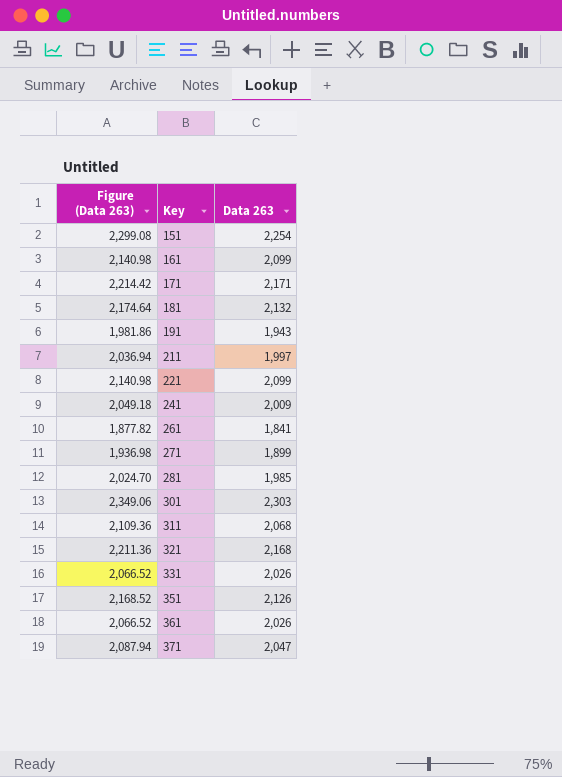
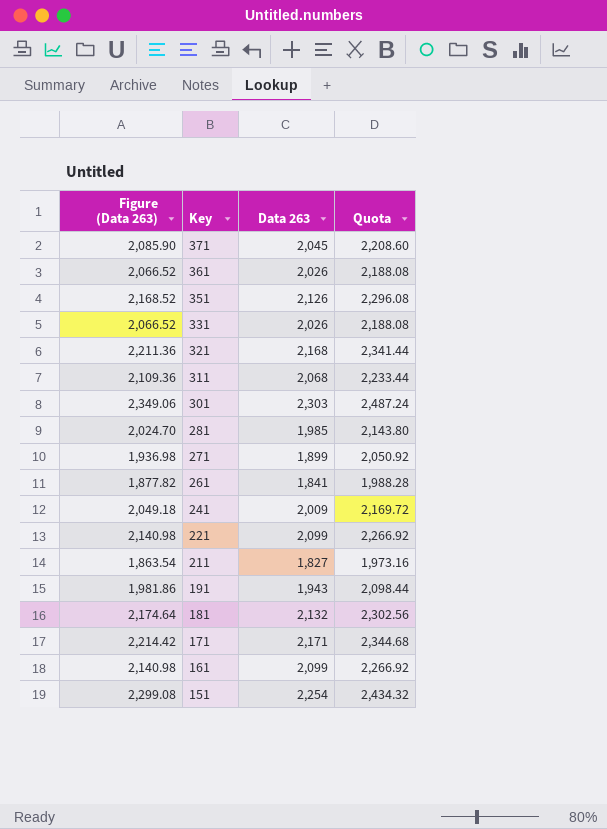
row order: Key ascending -> Key descending
column Quota | formula: none -> [Data 263] * 1.08
371 | Figure (Data 263): 2,087.94 -> 2,085.90
371 | Data 263: 2,047 -> 2,045
211 | Figure (Data 263): 2,036.94 -> 1,863.54
211 | Data 263: 1,997 -> 1,827

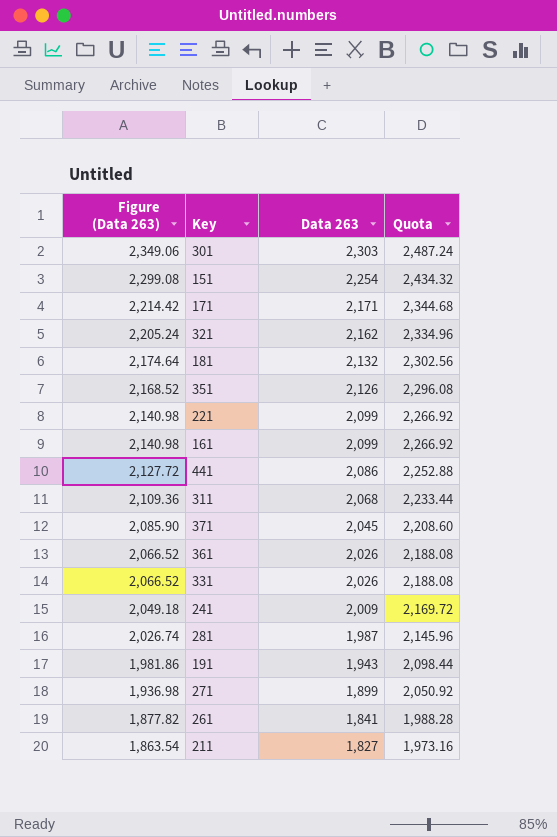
row order: Key descending -> Figure (Data 263) descending
321 | Figure (Data 263): 2,211.36 -> 2,205.24
321 | Data 263: 2,168 -> 2,162
321 | Quota: 2,341.44 -> 2,334.96
row 441: none -> 2,127.72 | 2,086 | 2,252.88
281 | Figure (Data 263): 2,024.70 -> 2,026.74
281 | Data 263: 1,985 -> 1,987
281 | Quota: 2,143.80 -> 2,145.96

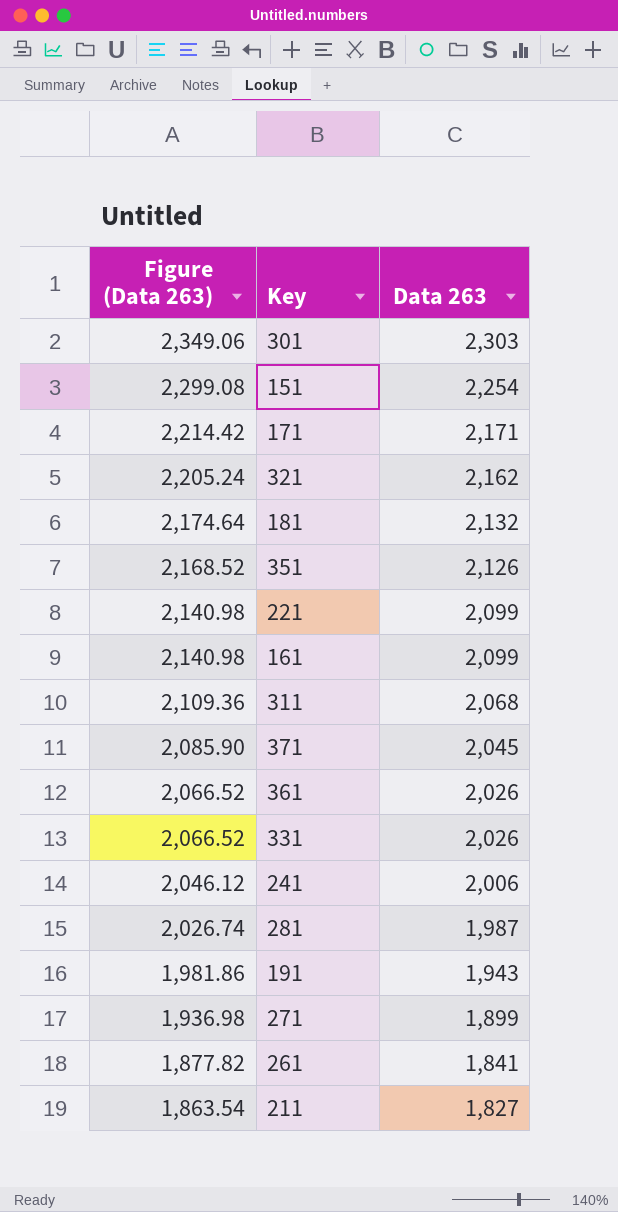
column Quota | formula: [Data 263] * 1.08 -> none
row 441: 2,127.72 | 2,086 | 2,252.88 -> none
241 | Figure (Data 263): 2,049.18 -> 2,046.12
241 | Data 263: 2,009 -> 2,006

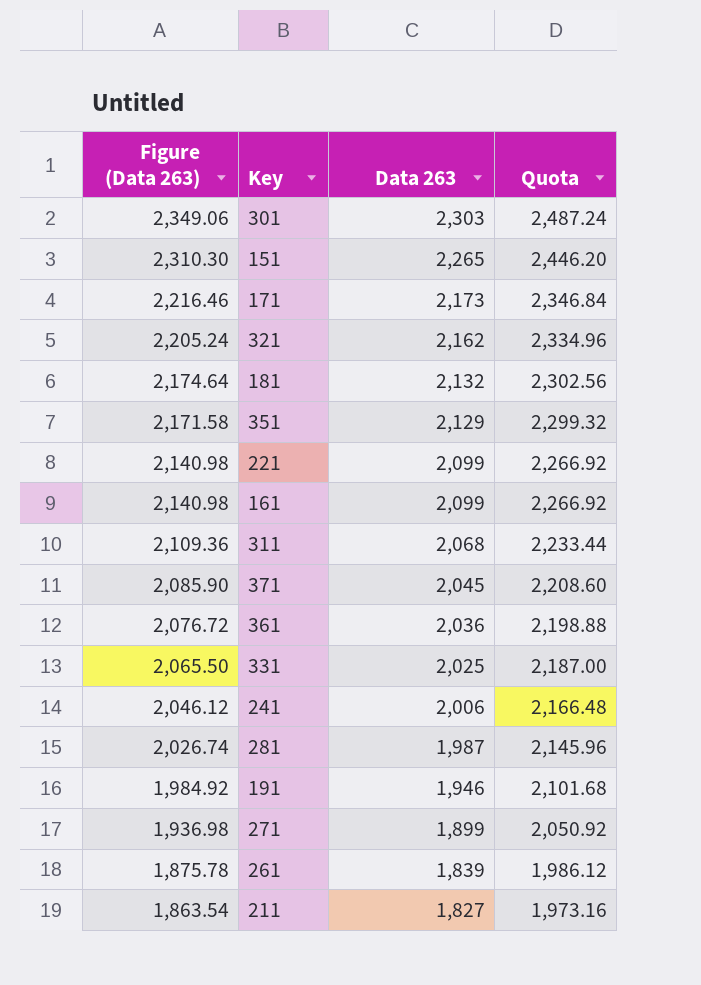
column Quota | formula: none -> [Data 263] * 1.08
151 | Figure (Data 263): 2,299.08 -> 2,310.30
151 | Data 263: 2,254 -> 2,265
171 | Figure (Data 263): 2,214.42 -> 2,216.46
171 | Data 263: 2,171 -> 2,173
351 | Figure (Data 263): 2,168.52 -> 2,171.58
351 | Data 263: 2,126 -> 2,129
361 | Figure (Data 263): 2,066.52 -> 2,076.72
361 | Data 263: 2,026 -> 2,036
331 | Figure (Data 263): 2,066.52 -> 2,065.50
331 | Data 263: 2,026 -> 2,025
191 | Figure (Data 263): 1,981.86 -> 1,984.92
191 | Data 263: 1,943 -> 1,946
261 | Figure (Data 263): 1,877.82 -> 1,875.78
261 | Data 263: 1,841 -> 1,839

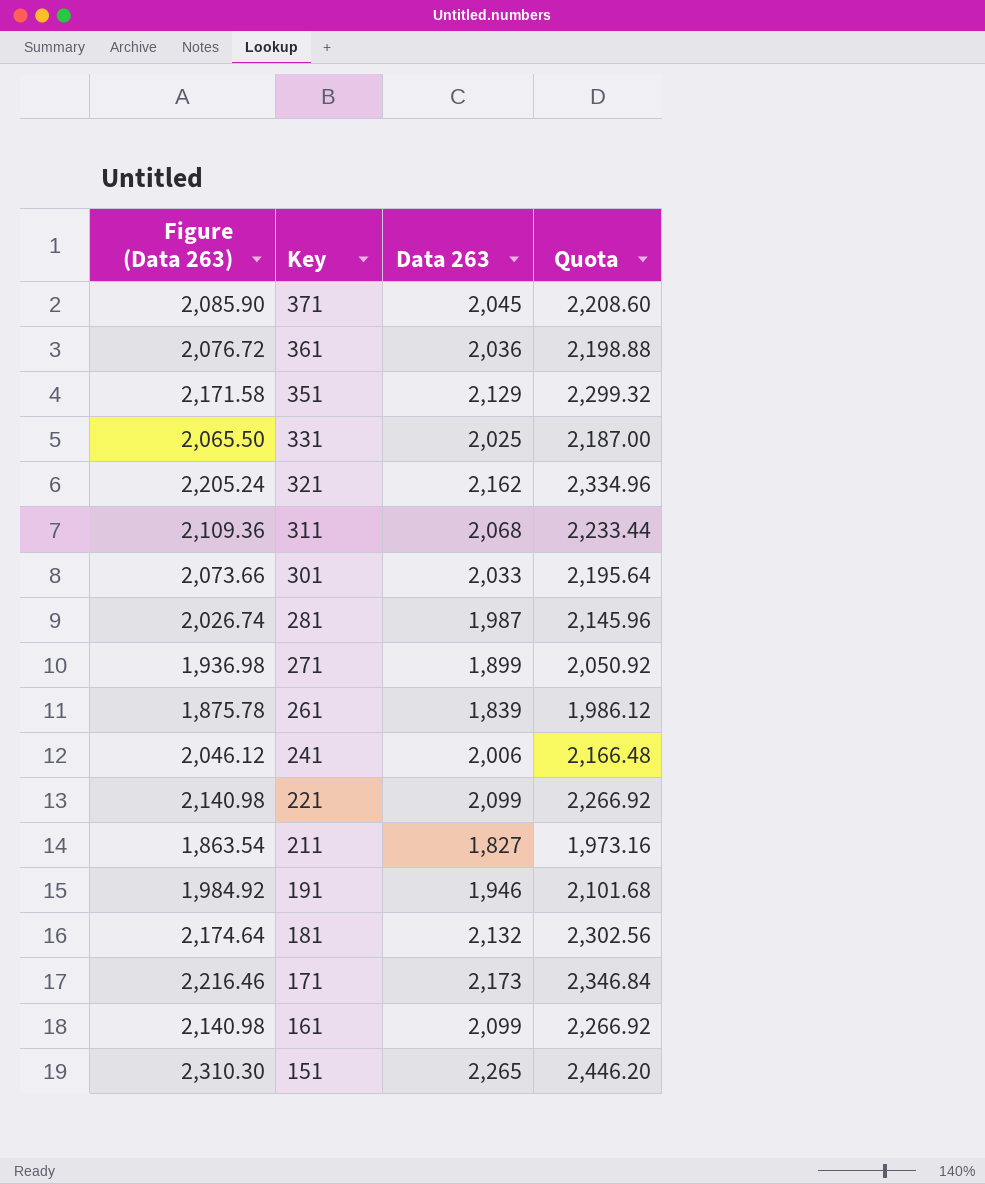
row order: Figure (Data 263) descending -> Key descending
301 | Figure (Data 263): 2,349.06 -> 2,073.66
301 | Data 263: 2,303 -> 2,033
301 | Quota: 2,487.24 -> 2,195.64

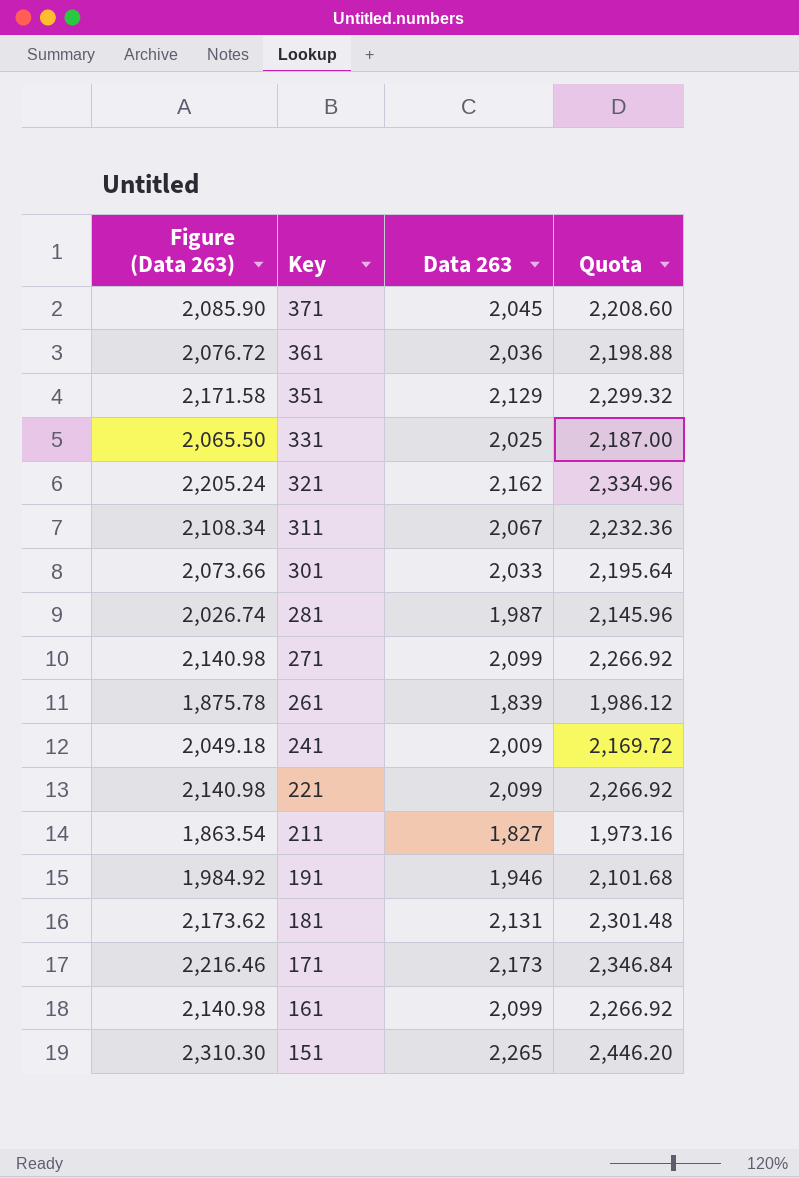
311 | Figure (Data 263): 2,109.36 -> 2,108.34
311 | Data 263: 2,068 -> 2,067
311 | Quota: 2,233.44 -> 2,232.36
271 | Figure (Data 263): 1,936.98 -> 2,140.98
271 | Data 263: 1,899 -> 2,099
271 | Quota: 2,050.92 -> 2,266.92
241 | Figure (Data 263): 2,046.12 -> 2,049.18
241 | Data 263: 2,006 -> 2,009
241 | Quota: 2,166.48 -> 2,169.72
181 | Figure (Data 263): 2,174.64 -> 2,173.62
181 | Data 263: 2,132 -> 2,131
181 | Quota: 2,302.56 -> 2,301.48

